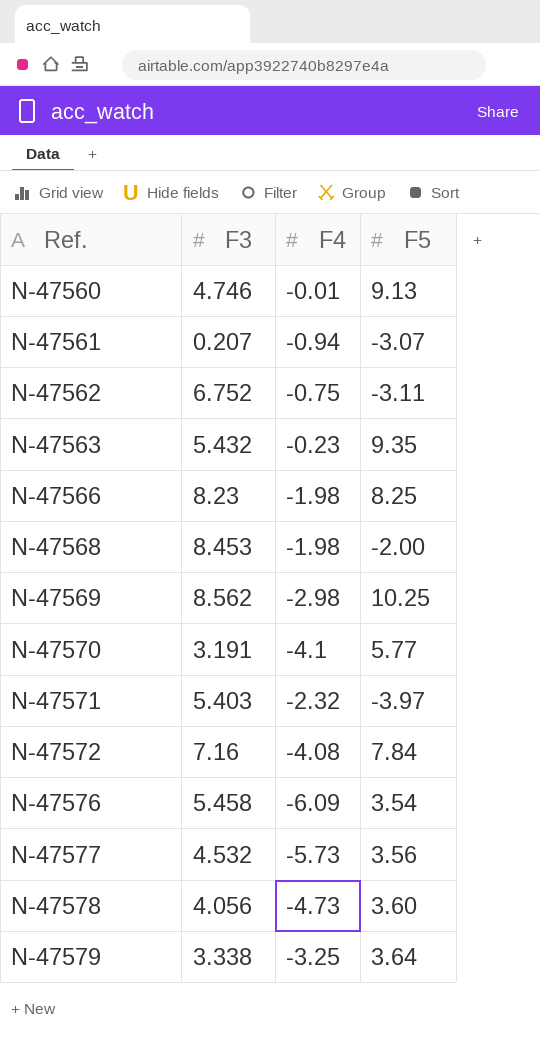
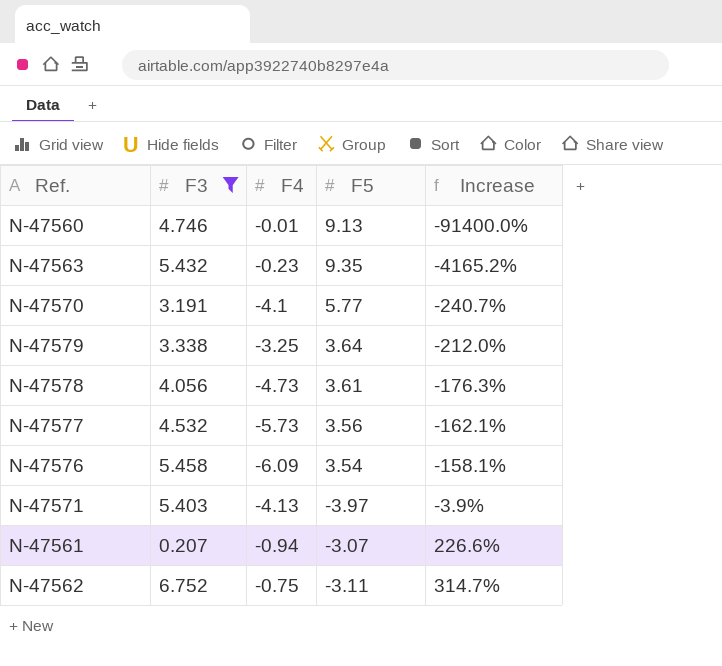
filter: none -> F3 <= 6.752
row order: Ref. ascending -> Increase ascending
column Increase | formula: none -> ([F5] - [F4]) / [F4]
N-47578 | F5: 3.60 -> 3.61
N-47571 | F4: -2.32 -> -4.13

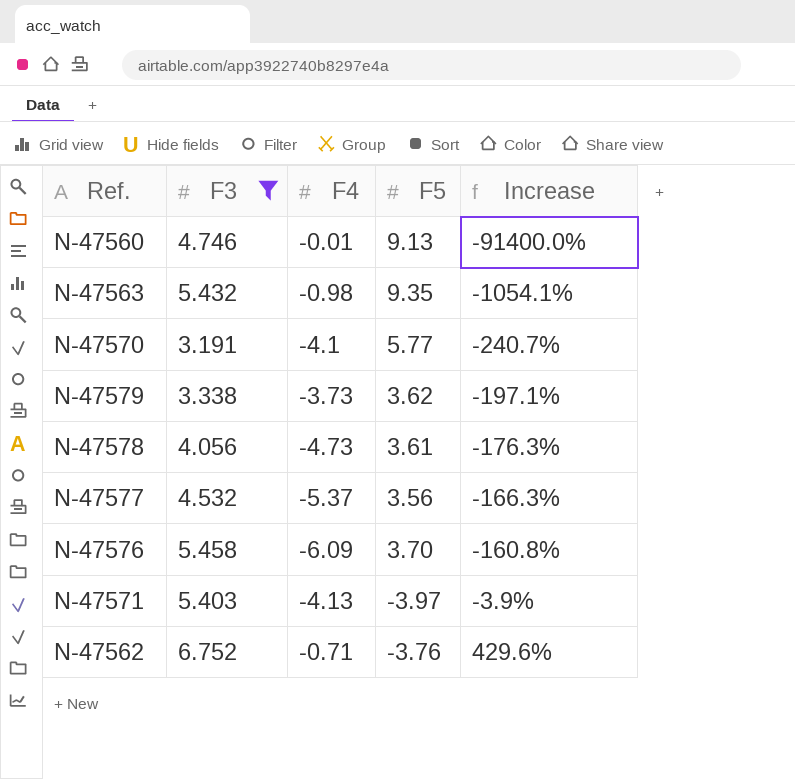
row N-47561: 0.207 | -0.94 | -3.07 | 226.6% -> none
N-47563 | F4: -0.23 -> -0.98
N-47563 | Increase: -4165.2% -> -1054.1%
N-47579 | F4: -3.25 -> -3.73
N-47579 | F5: 3.64 -> 3.62
N-47579 | Increase: -212.0% -> -197.1%
N-47577 | F4: -5.73 -> -5.37
N-47577 | Increase: -162.1% -> -166.3%
N-47576 | F5: 3.54 -> 3.70
N-47576 | Increase: -158.1% -> -160.8%
N-47562 | F4: -0.75 -> -0.71
N-47562 | F5: -3.11 -> -3.76
N-47562 | Increase: 314.7% -> 429.6%

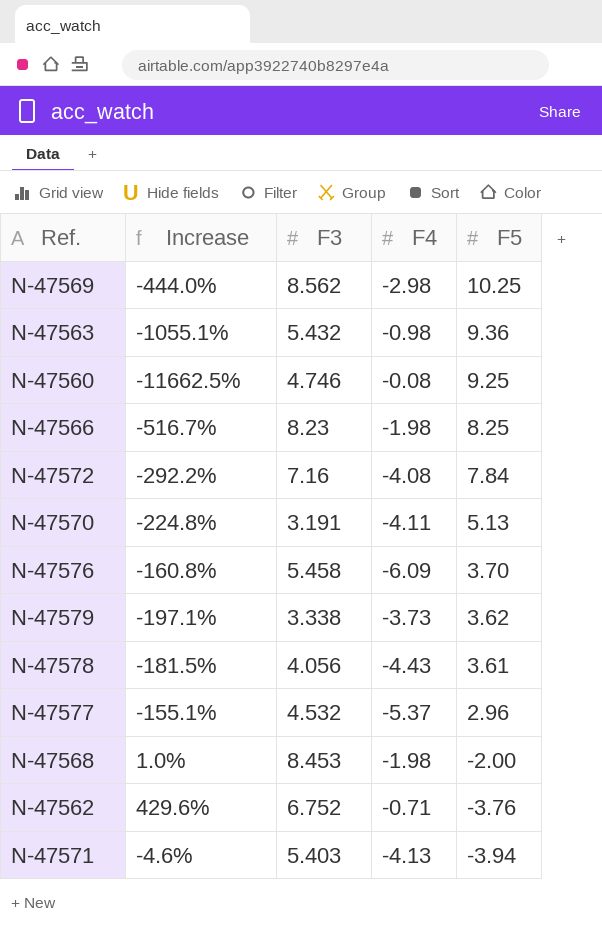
filter: F3 <= 6.752 -> none
row order: Increase ascending -> F5 descending
column Increase | position: 5 -> 2
N-47563 | Increase: -1054.1% -> -1055.1%
N-47563 | F5: 9.35 -> 9.36
N-47560 | Increase: -91400.0% -> -11662.5%
N-47560 | F4: -0.01 -> -0.08
N-47560 | F5: 9.13 -> 9.25
N-47570 | Increase: -240.7% -> -224.8%
N-47570 | F4: -4.1 -> -4.11
N-47570 | F5: 5.77 -> 5.13
N-47578 | Increase: -176.3% -> -181.5%
N-47578 | F4: -4.73 -> -4.43
N-47577 | Increase: -166.3% -> -155.1%
N-47577 | F5: 3.56 -> 2.96
N-47571 | Increase: -3.9% -> -4.6%
N-47571 | F5: -3.97 -> -3.94

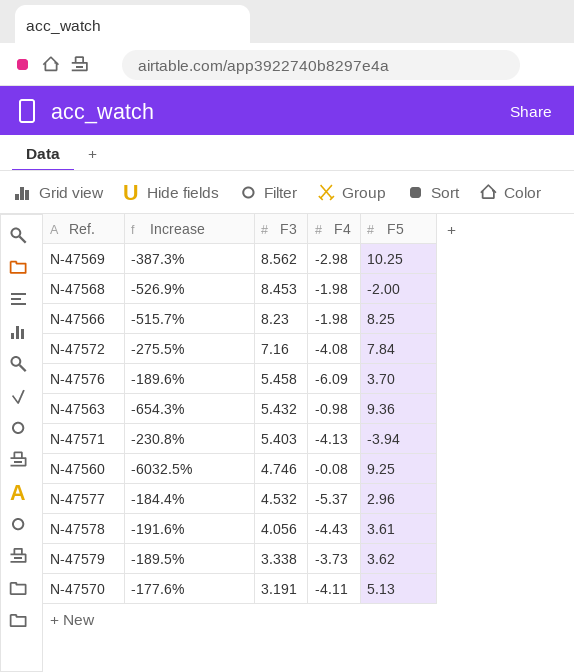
row order: F5 descending -> F3 descending
column Increase | formula: ([F5] - [F4]) / [F4] -> ([F3] - [F4]) / [F4]
row N-47562: 429.6% | 6.752 | -0.71 | -3.76 -> none

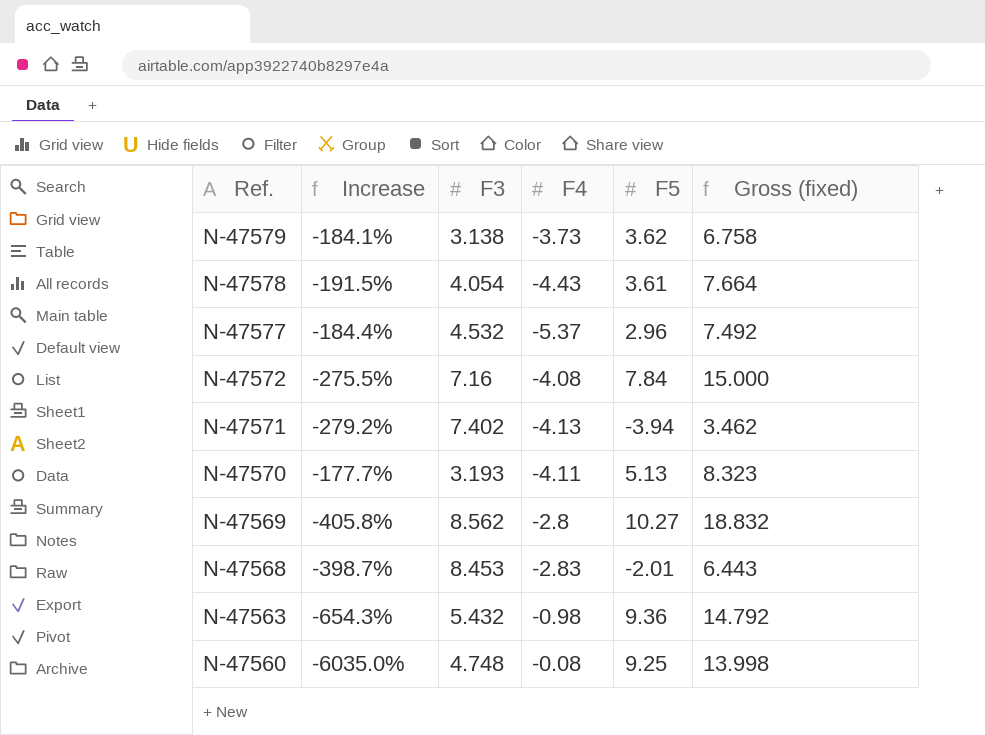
row order: F3 descending -> Ref. descending
column Gross (fixed) | formula: none -> [F3] + [F5]
row N-47566: -515.7% | 8.23 | -1.98 | 8.25 -> none
row N-47576: -189.6% | 5.458 | -6.09 | 3.70 -> none
N-47579 | Increase: -189.5% -> -184.1%
N-47579 | F3: 3.338 -> 3.138
N-47578 | Increase: -191.6% -> -191.5%
N-47578 | F3: 4.056 -> 4.054
N-47571 | Increase: -230.8% -> -279.2%
N-47571 | F3: 5.403 -> 7.402
N-47570 | Increase: -177.6% -> -177.7%
N-47570 | F3: 3.191 -> 3.193
N-47569 | Increase: -387.3% -> -405.8%
N-47569 | F4: -2.98 -> -2.8
N-47569 | F5: 10.25 -> 10.27
N-47568 | Increase: -526.9% -> -398.7%
N-47568 | F4: -1.98 -> -2.83
N-47568 | F5: -2.00 -> -2.01
N-47560 | Increase: -6032.5% -> -6035.0%
N-47560 | F3: 4.746 -> 4.748

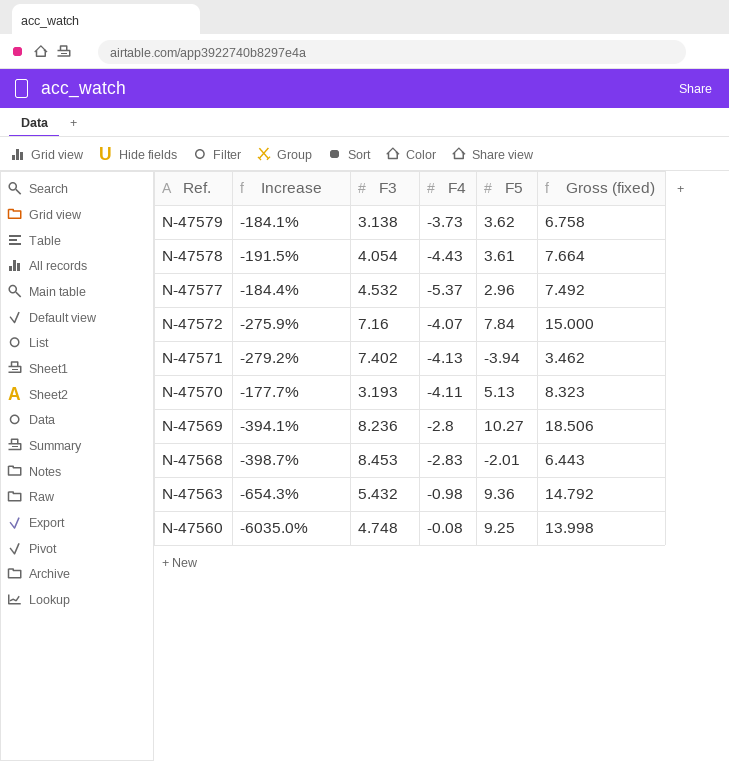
N-47572 | Increase: -275.5% -> -275.9%
N-47572 | F4: -4.08 -> -4.07
N-47569 | Increase: -405.8% -> -394.1%
N-47569 | F3: 8.562 -> 8.236
N-47569 | Gross (fixed): 18.832 -> 18.506

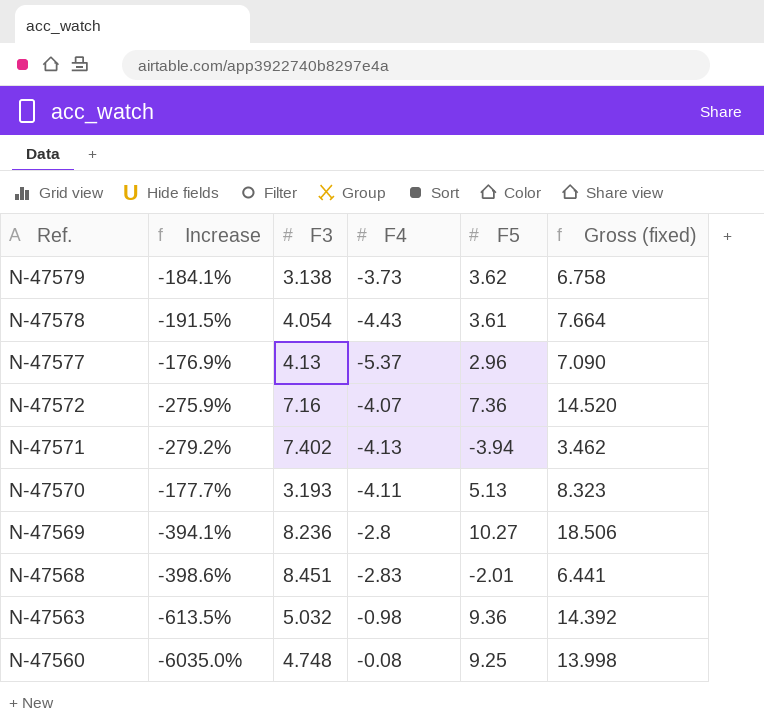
N-47577 | Increase: -184.4% -> -176.9%
N-47577 | F3: 4.532 -> 4.13
N-47577 | Gross (fixed): 7.492 -> 7.090
N-47572 | F5: 7.84 -> 7.36
N-47572 | Gross (fixed): 15.000 -> 14.520
N-47568 | Increase: -398.7% -> -398.6%
N-47568 | F3: 8.453 -> 8.451
N-47568 | Gross (fixed): 6.443 -> 6.441
N-47563 | Increase: -654.3% -> -613.5%
N-47563 | F3: 5.432 -> 5.032
N-47563 | Gross (fixed): 14.792 -> 14.392

